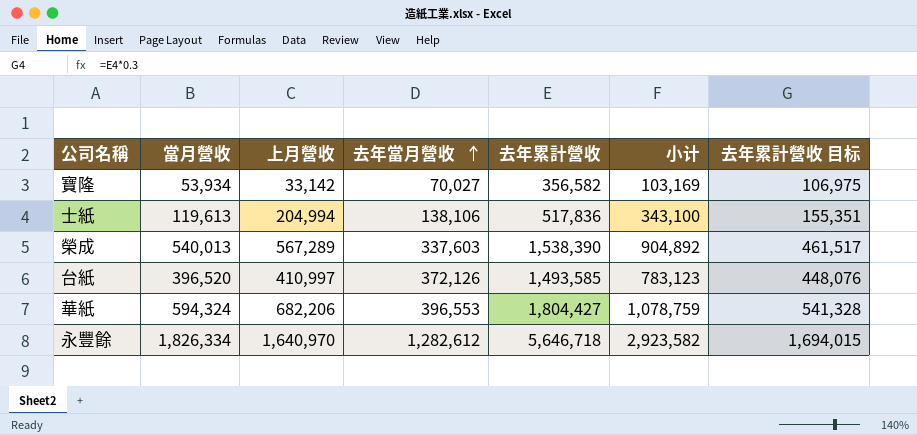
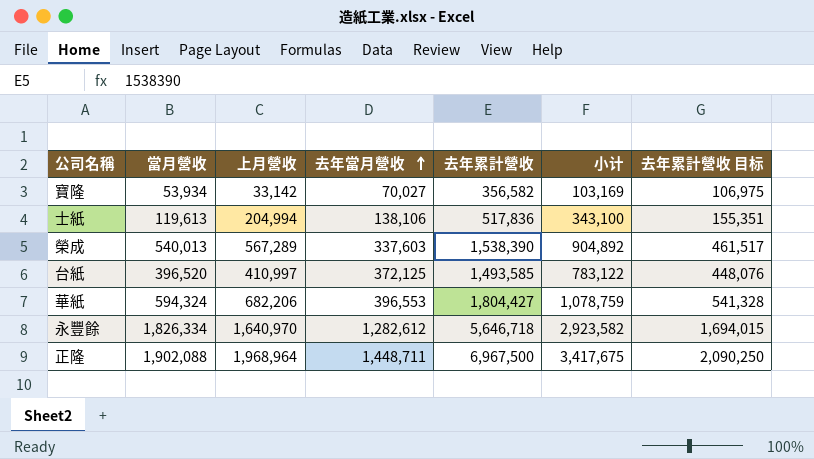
台紙 | 去年當月營收: 372,126 -> 372,125
台紙 | 小计: 783,123 -> 783,122
row 正隆: none -> 1,902,088 | 1,968,964 | 1,448,711 | 6,967,500 | 3,417,675 | 2,090,250

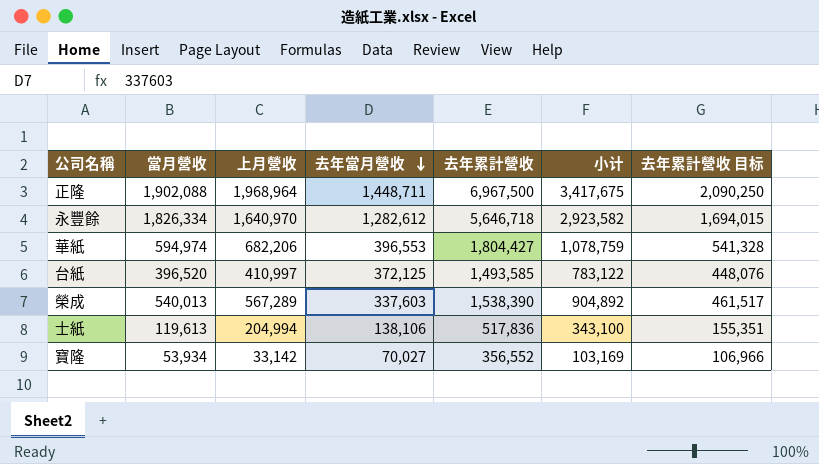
row order: 去年當月營收 ascending -> 去年當月營收 descending
華紙 | 當月營收: 594,324 -> 594,974
寶隆 | 去年累計營收: 356,582 -> 356,552
寶隆 | 去年累計營收 目标: 106,975 -> 106,966

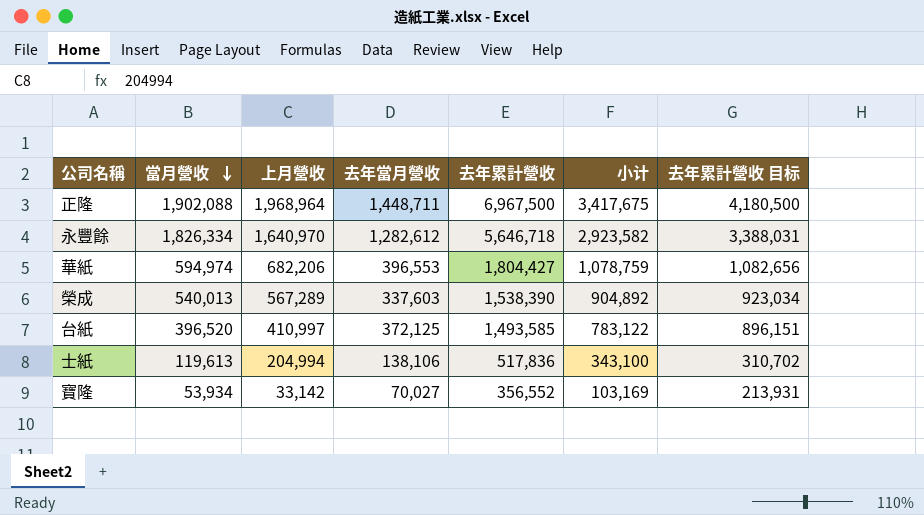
row order: 去年當月營收 descending -> 當月營收 descending
column 去年累計營收 目标 | formula: [去年累計營收] * 0.3 -> [去年累計營收] * 0.6

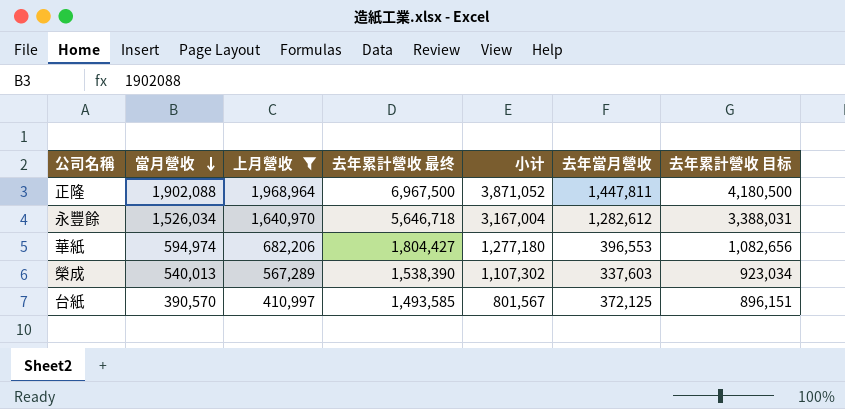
filter: none -> 上月營收 >= 410,997
column name: 去年累計營收 -> 去年累計營收 最终
column 小计 | formula: [上月營收] + [去年當月營收] -> [當月營收] + [上月營收]
column 去年當月營收 | position: 4 -> 6
正隆 | 去年當月營收: 1,448,711 -> 1,447,811
永豐餘 | 當月營收: 1,826,334 -> 1,526,034
台紙 | 當月營收: 396,520 -> 390,570

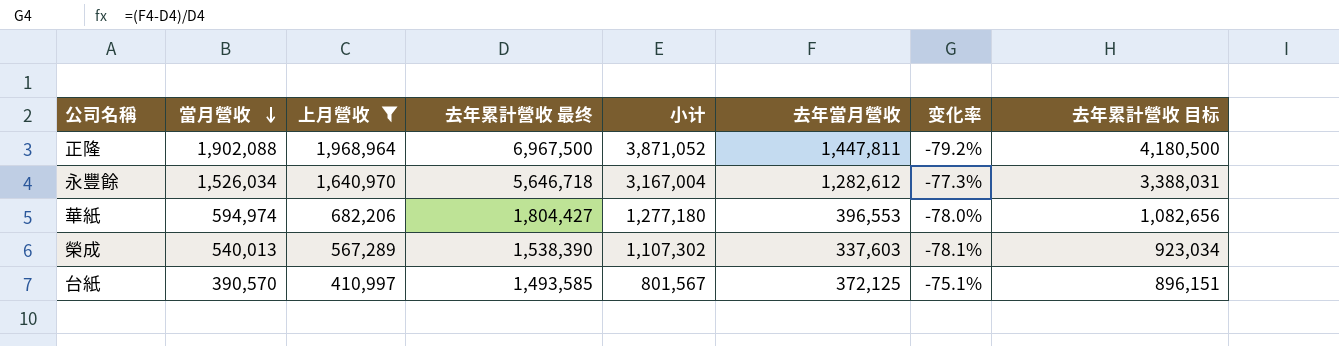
column 变化率 | formula: none -> ([去年當月營收] - [去年累計營收 最终]) / [去年累計營收 最终]

